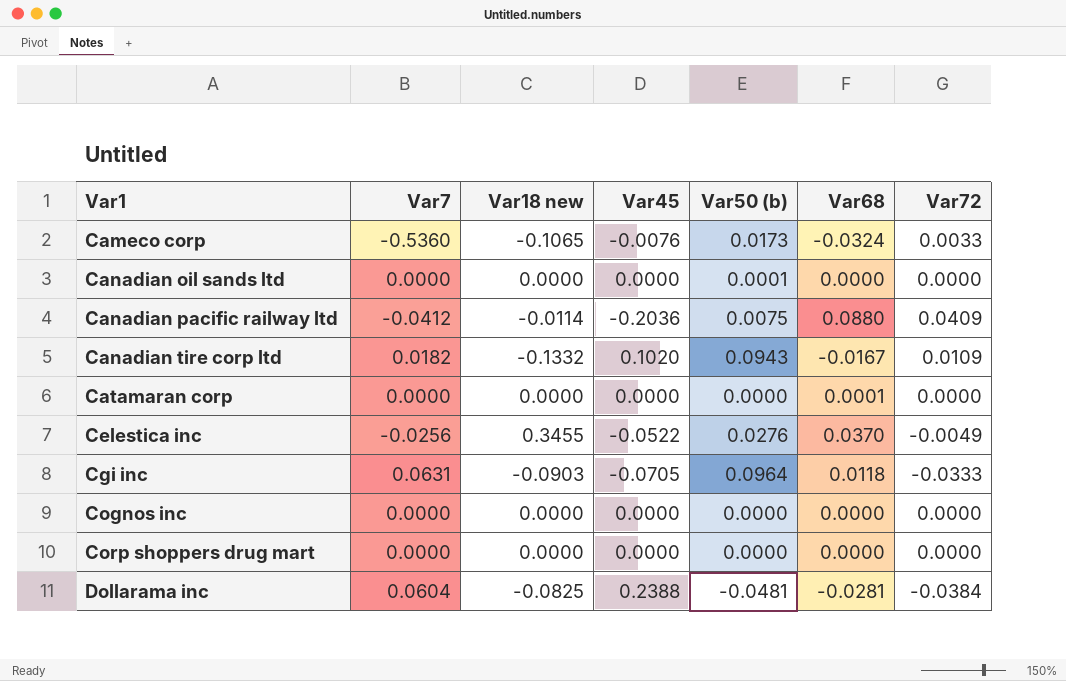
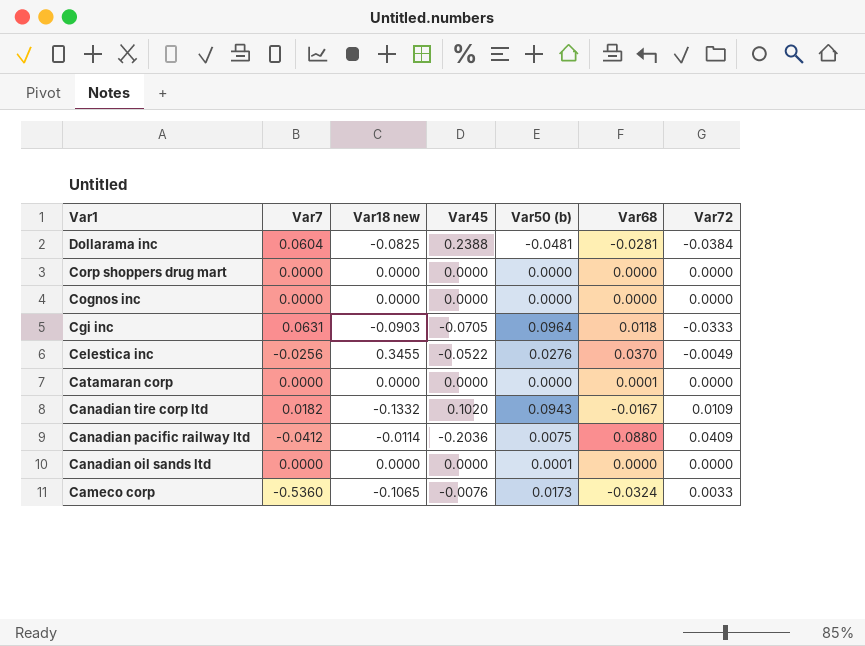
row order: Var1 ascending -> Var1 descending

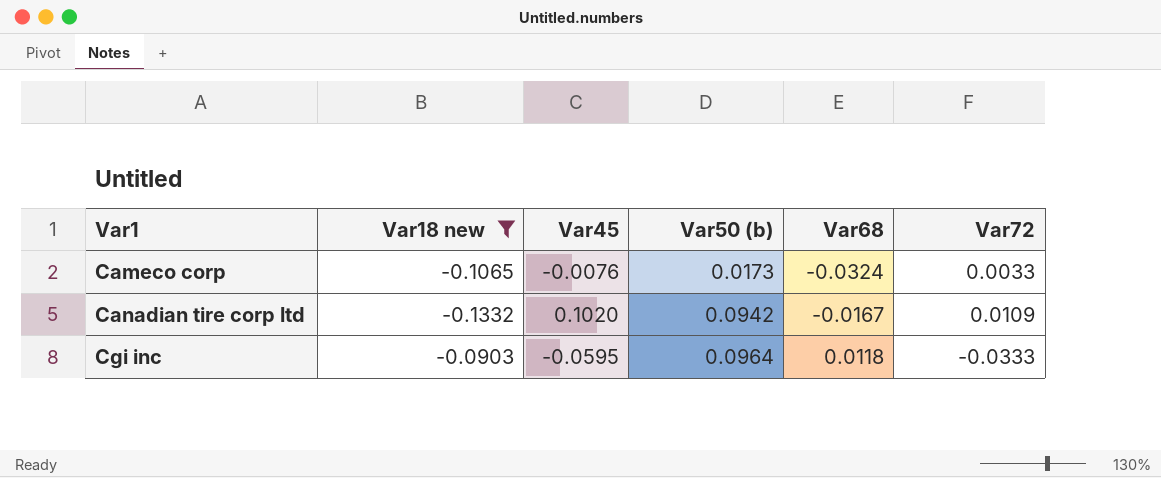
filter: none -> Var18 new <= -0.0903
row order: Var1 descending -> Var1 ascending
column Var7 | position: 2 -> none
Canadian tire corp ltd | Var50 (b): 0.0943 -> 0.0942
Cgi inc | Var45: -0.0705 -> -0.0595

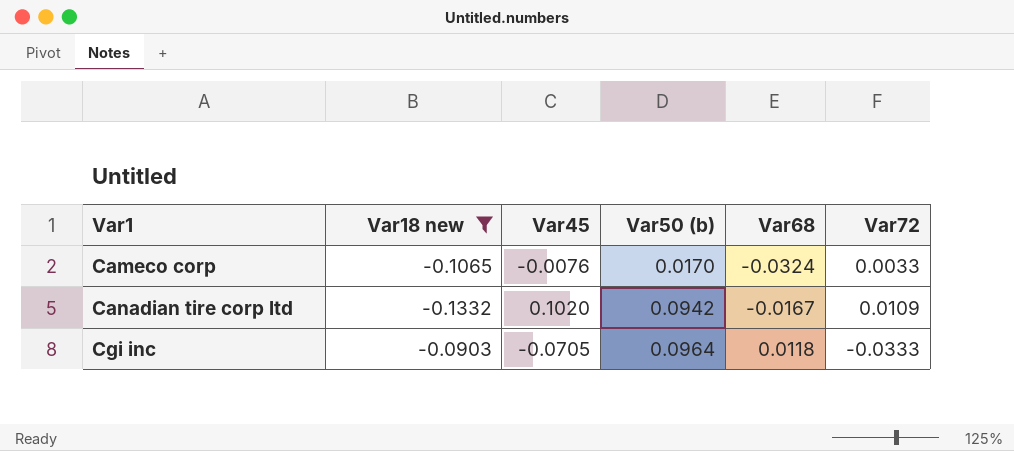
Cameco corp | Var50 (b): 0.0173 -> 0.0170
Cgi inc | Var45: -0.0595 -> -0.0705

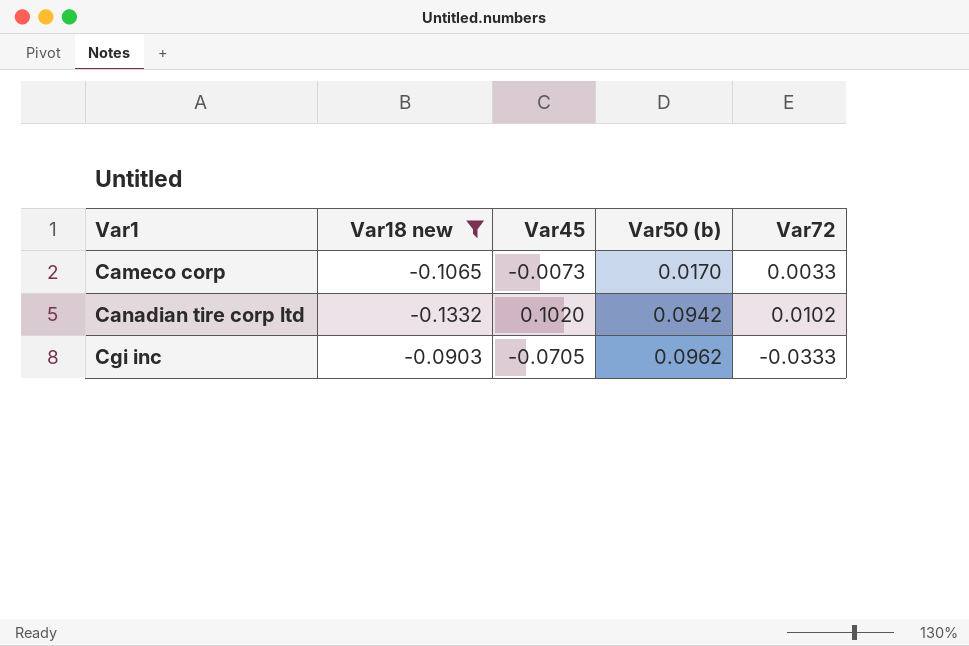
column Var68 | position: 5 -> none
Cameco corp | Var45: -0.0076 -> -0.0073
Canadian tire corp ltd | Var72: 0.0109 -> 0.0102
Cgi inc | Var50 (b): 0.0964 -> 0.0962

